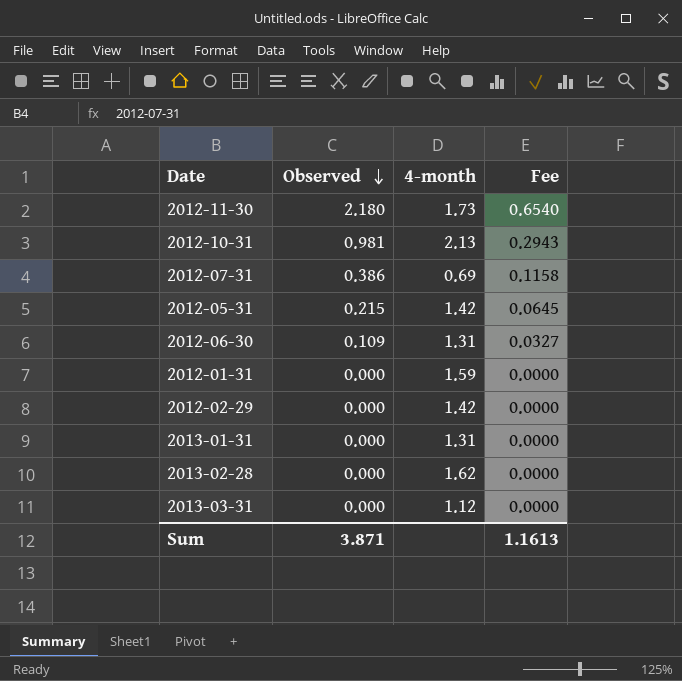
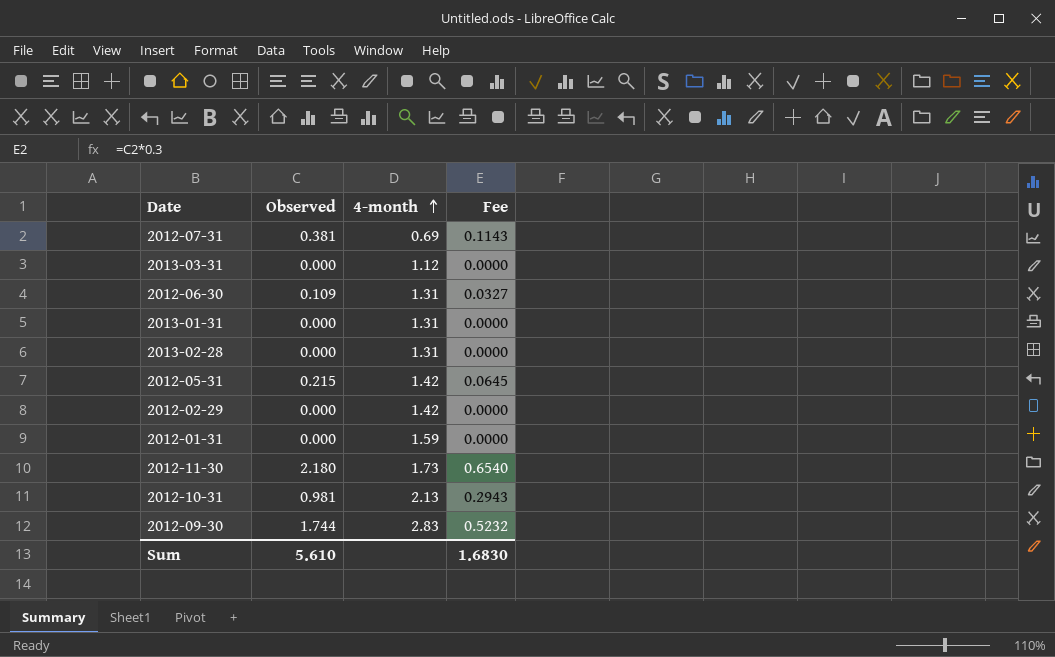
row order: Observed descending -> 4-month ascending
2012-07-31 | Observed: 0.386 -> 0.381
2012-07-31 | Fee: 0.1158 -> 0.1143
2013-02-28 | 4-month: 1.62 -> 1.31
row 2012-09-30: none -> 1.744 | 2.83 | 0.5232
Sum | Observed: 3.871 -> 5.610
Sum | Fee: 1.1613 -> 1.6830

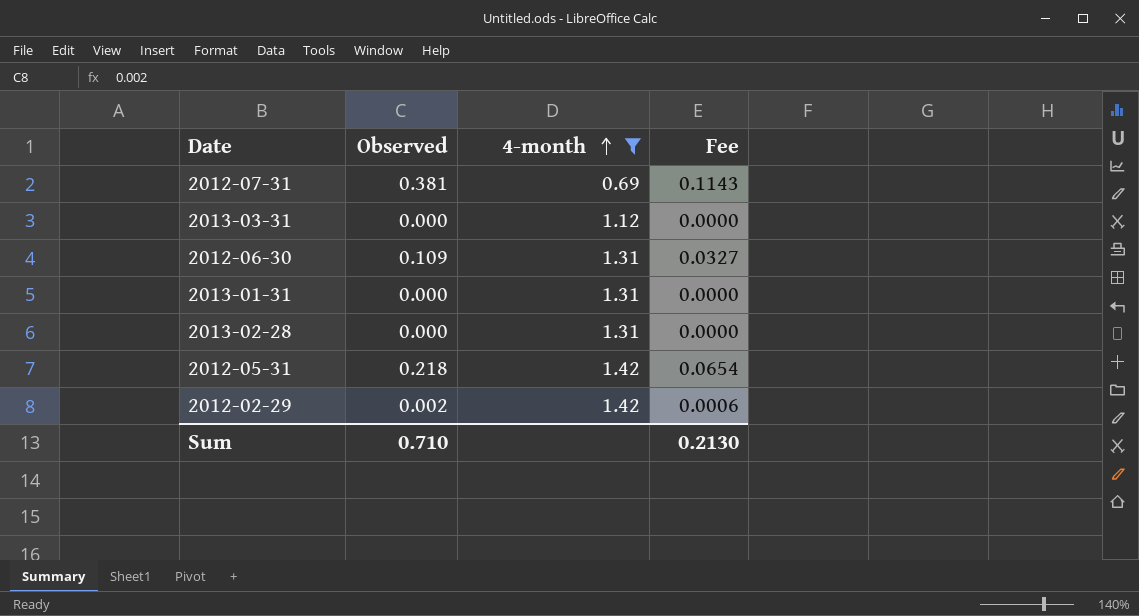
filter: none -> 4-month <= 1.42
2012-05-31 | Observed: 0.215 -> 0.218
2012-05-31 | Fee: 0.0645 -> 0.0654
2012-02-29 | Observed: 0.000 -> 0.002
2012-02-29 | Fee: 0.0000 -> 0.0006
Sum | Observed: 5.610 -> 0.710
Sum | Fee: 1.6830 -> 0.2130

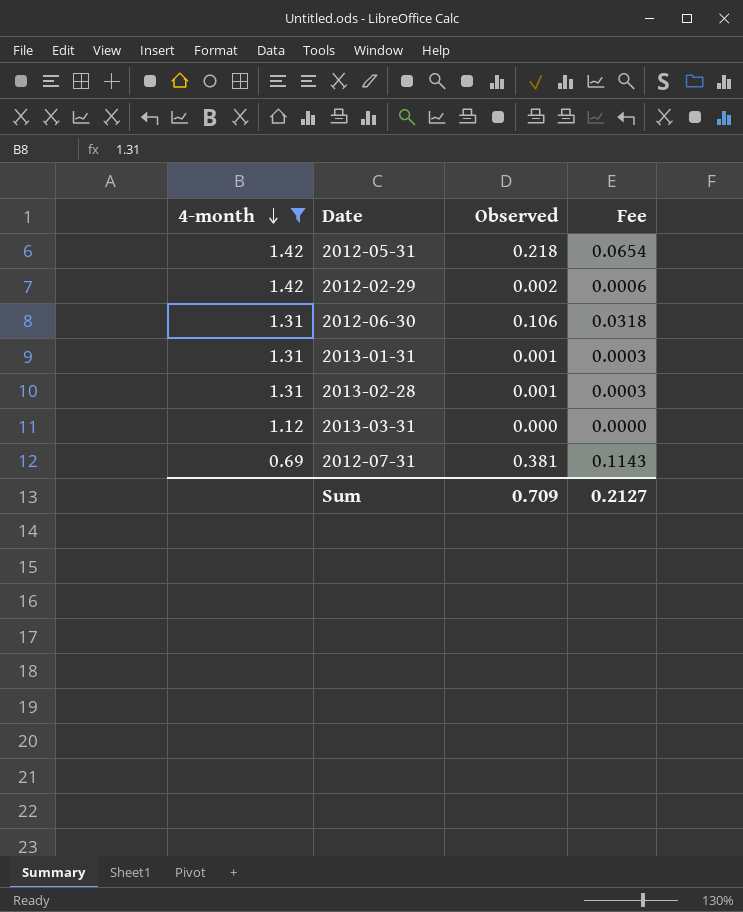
row order: 4-month ascending -> 4-month descending
column 4-month | position: 3 -> 1
2012-06-30 | Observed: 0.109 -> 0.106
2012-06-30 | Fee: 0.0327 -> 0.0318
2013-01-31 | Observed: 0.000 -> 0.001
2013-01-31 | Fee: 0.0000 -> 0.0003
2013-02-28 | Observed: 0.000 -> 0.001
2013-02-28 | Fee: 0.0000 -> 0.0003
Sum | Observed: 0.710 -> 0.709
Sum | Fee: 0.2130 -> 0.2127

